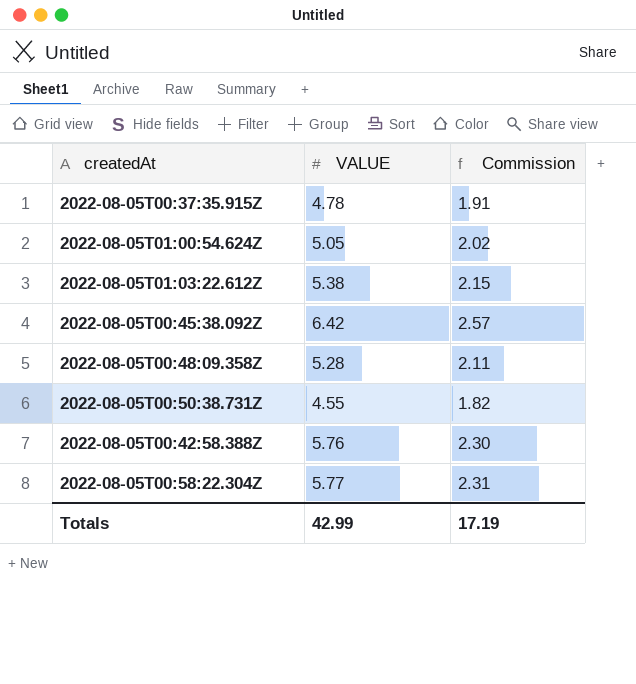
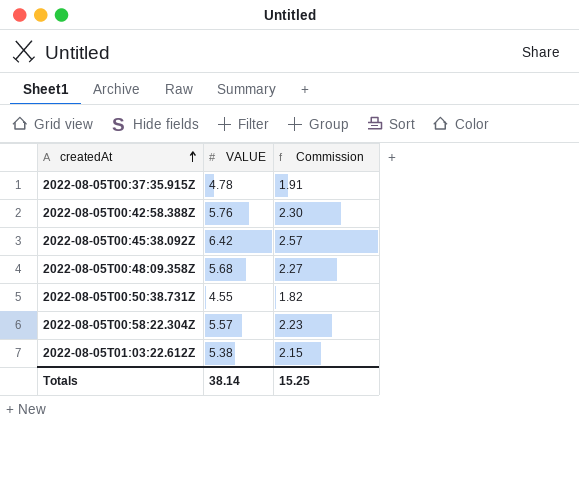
row order: none -> createdAt ascending
row 2022-08-05T01:00:54.624Z: 5.05 | 2.02 -> none
2022-08-05T00:48:09.358Z | VALUE: 5.28 -> 5.68
2022-08-05T00:48:09.358Z | Commission: 2.11 -> 2.27
2022-08-05T00:58:22.304Z | VALUE: 5.77 -> 5.57
2022-08-05T00:58:22.304Z | Commission: 2.31 -> 2.23
Totals | VALUE: 42.99 -> 38.14
Totals | Commission: 17.19 -> 15.25

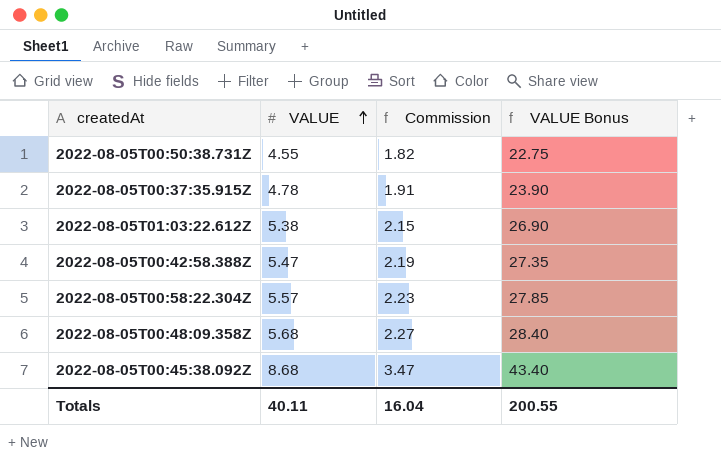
row order: createdAt ascending -> VALUE ascending
column VALUE Bonus | formula: none -> [VALUE] * 5
2022-08-05T00:42:58.388Z | VALUE: 5.76 -> 5.47
2022-08-05T00:42:58.388Z | Commission: 2.30 -> 2.19
2022-08-05T00:45:38.092Z | VALUE: 6.42 -> 8.68
2022-08-05T00:45:38.092Z | Commission: 2.57 -> 3.47
Totals | VALUE: 38.14 -> 40.11
Totals | Commission: 15.25 -> 16.04

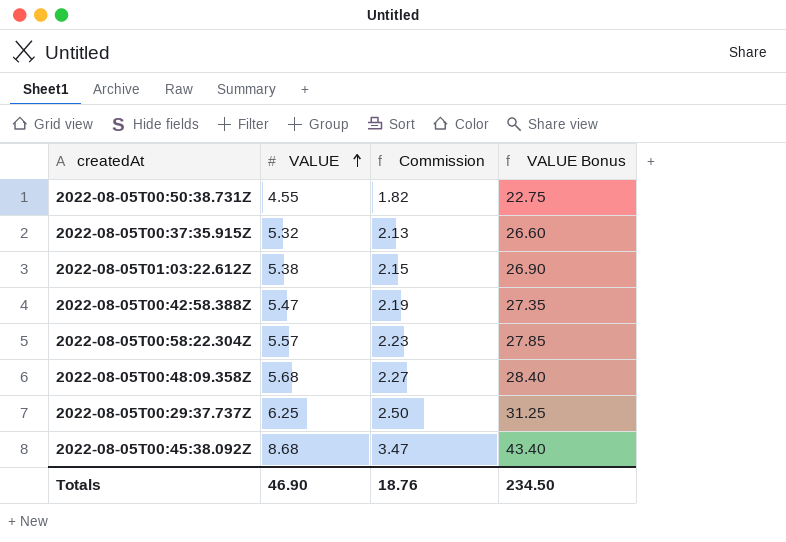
2022-08-05T00:37:35.915Z | VALUE: 4.78 -> 5.32
2022-08-05T00:37:35.915Z | Commission: 1.91 -> 2.13
2022-08-05T00:37:35.915Z | VALUE Bonus: 23.90 -> 26.60
row 2022-08-05T00:29:37.737Z: none -> 6.25 | 2.50 | 31.25
Totals | VALUE: 40.11 -> 46.90
Totals | Commission: 16.04 -> 18.76
Totals | VALUE Bonus: 200.55 -> 234.50

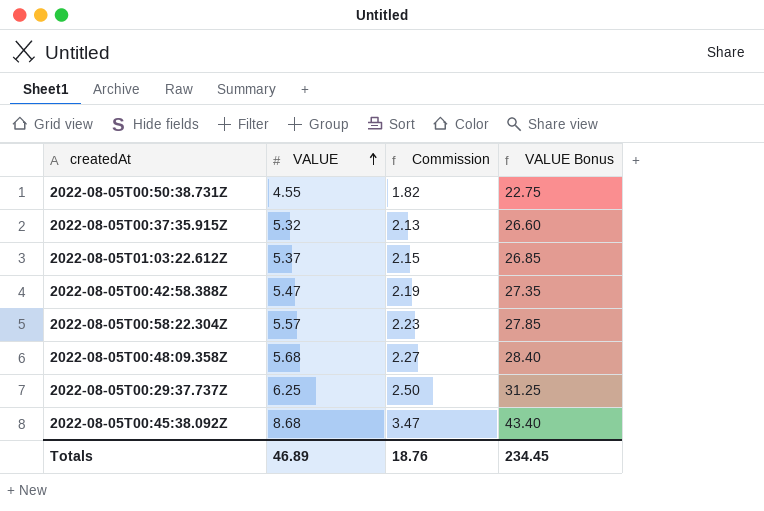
2022-08-05T01:03:22.612Z | VALUE: 5.38 -> 5.37
2022-08-05T01:03:22.612Z | VALUE Bonus: 26.90 -> 26.85
Totals | VALUE: 46.90 -> 46.89
Totals | VALUE Bonus: 234.50 -> 234.45

